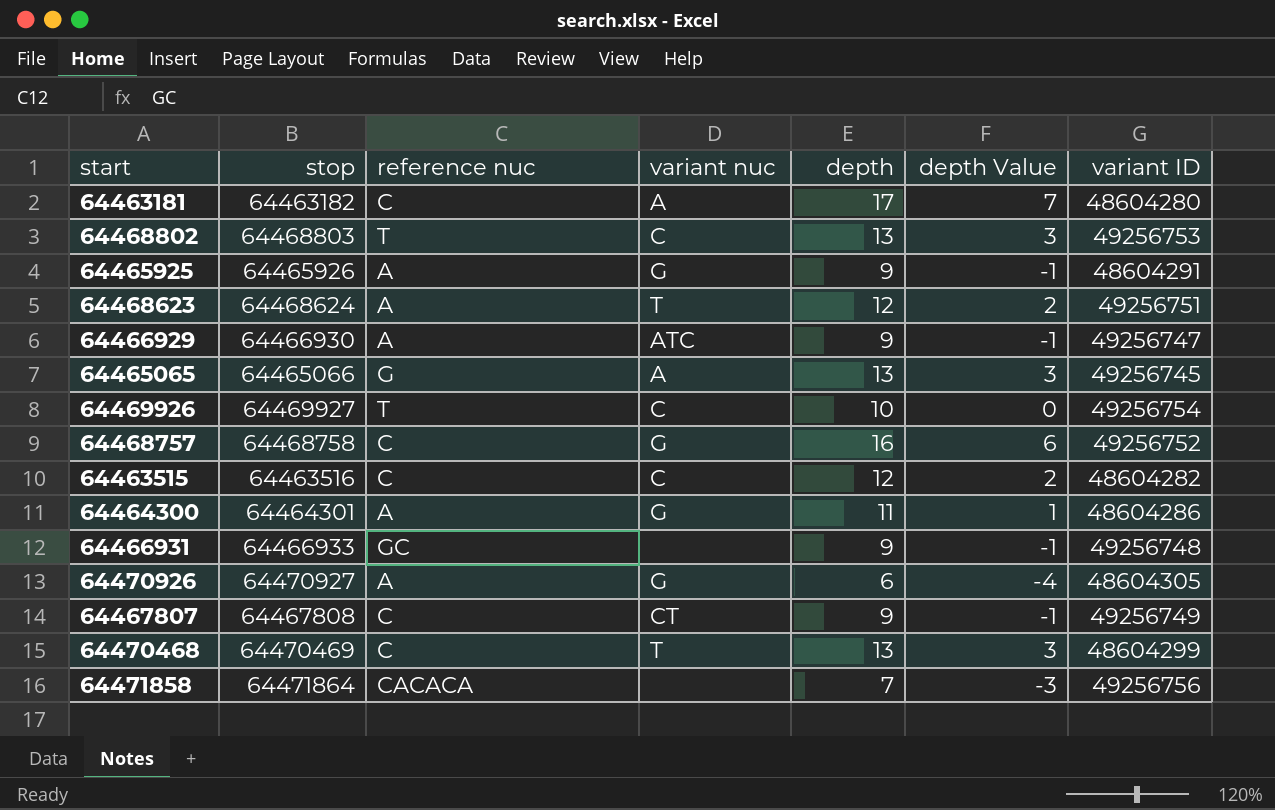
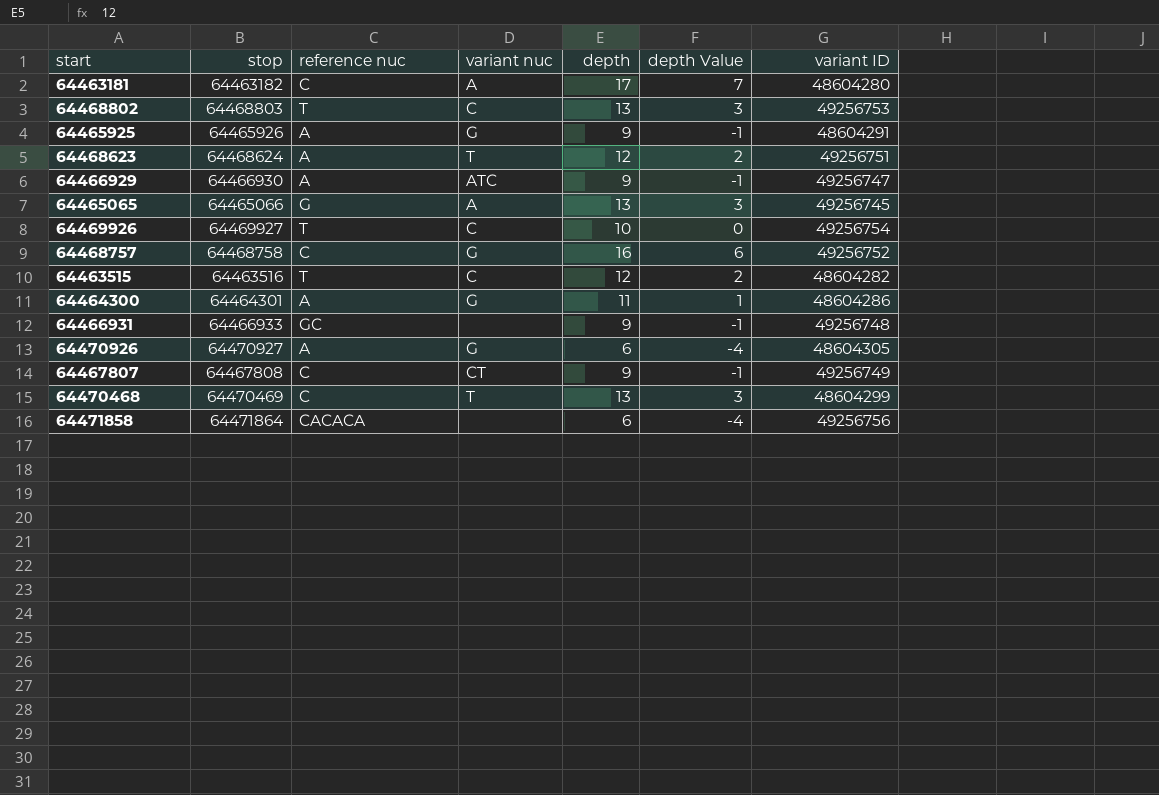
64463515 | reference nuc: C -> T
64471858 | depth: 7 -> 6
64471858 | depth Value: -3 -> -4

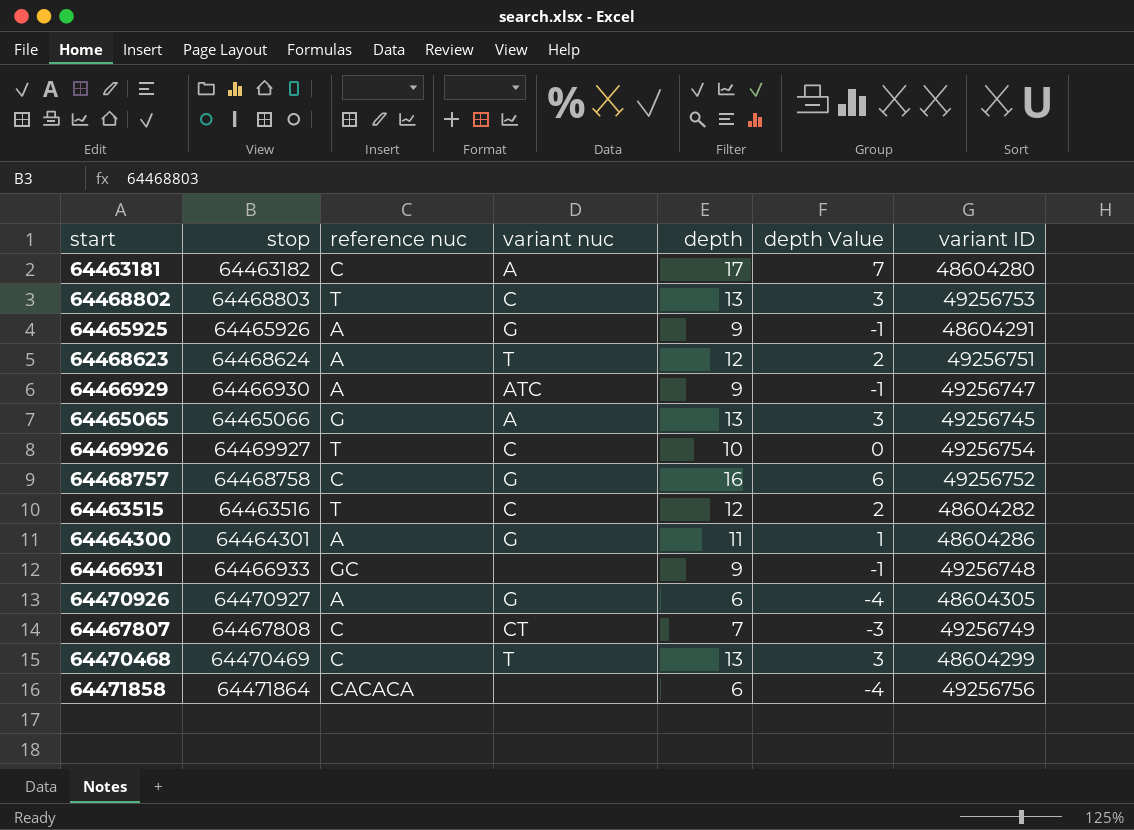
64467807 | depth: 9 -> 7
64467807 | depth Value: -1 -> -3

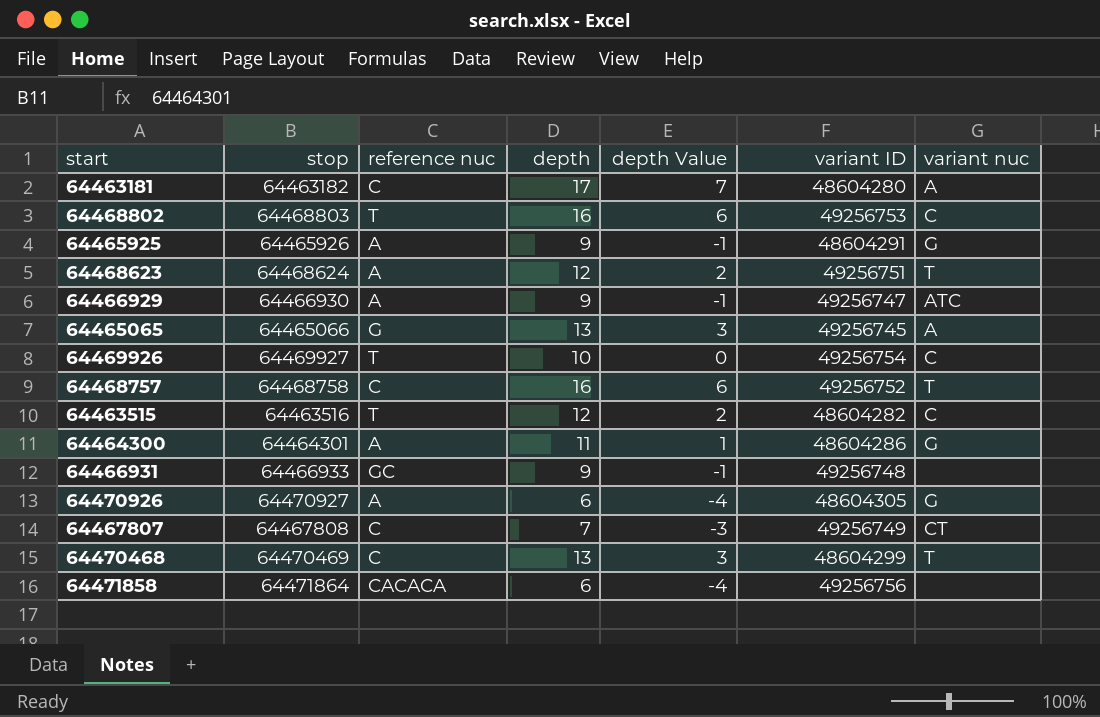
column variant nuc | position: 4 -> 7
64468802 | depth: 13 -> 16
64468802 | depth Value: 3 -> 6
64468757 | variant nuc: G -> T

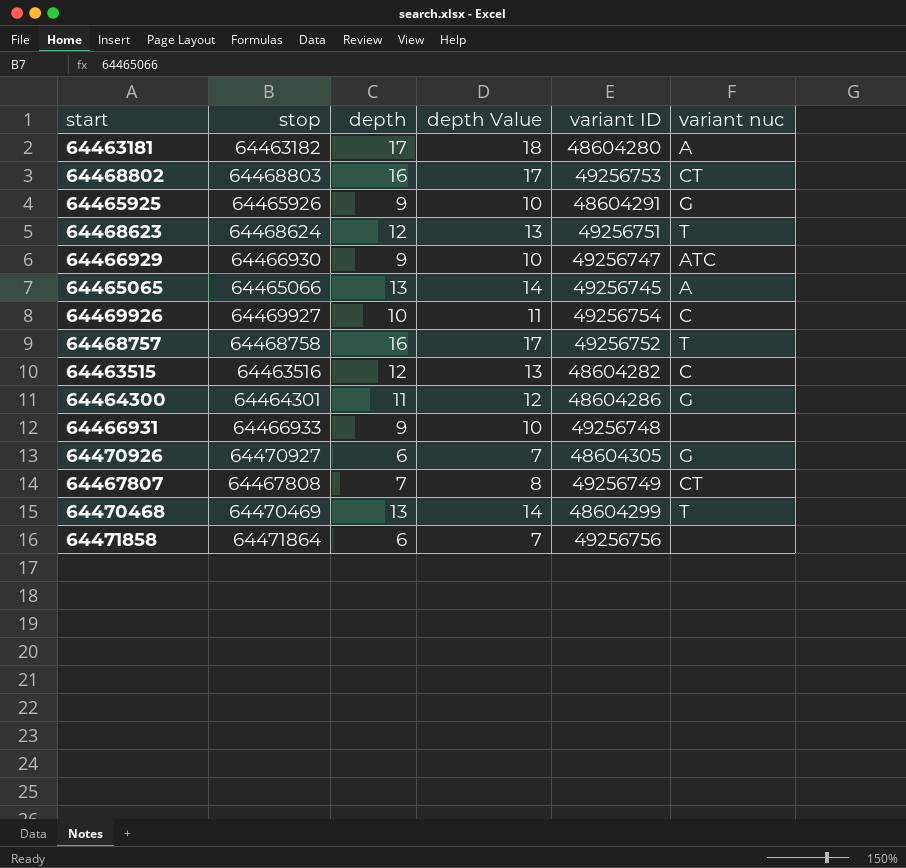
column reference nuc | position: 3 -> none
column depth Value | formula: [depth] - 10 -> [depth] + 1
64468802 | variant nuc: C -> CT

